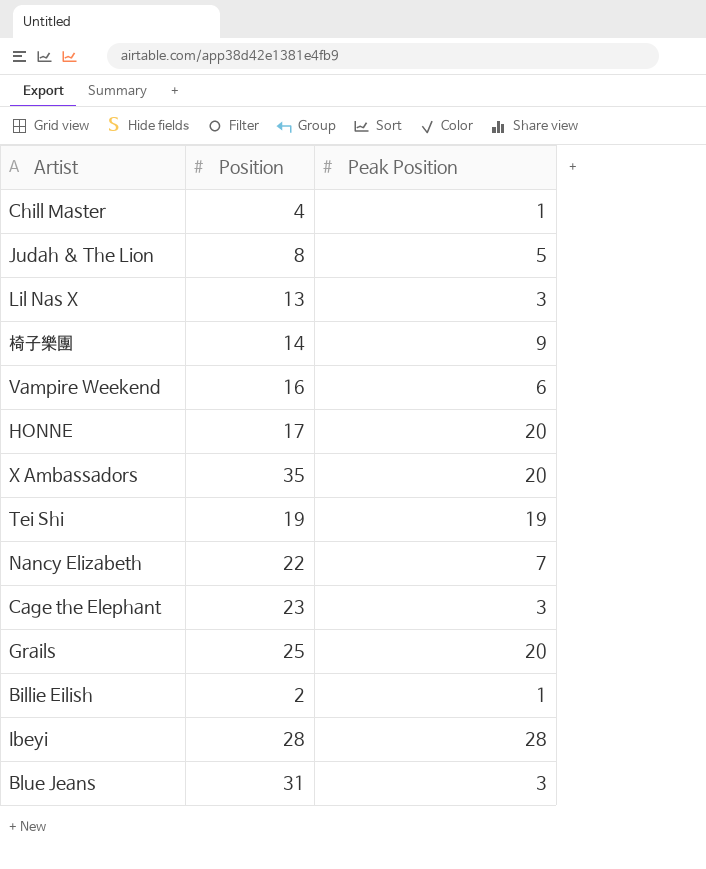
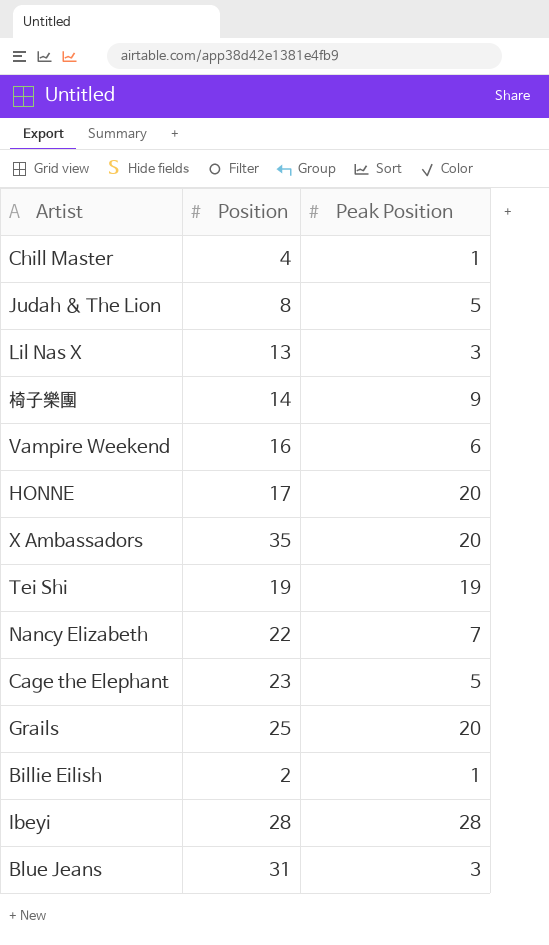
Cage the Elephant | Peak Position: 3 -> 5

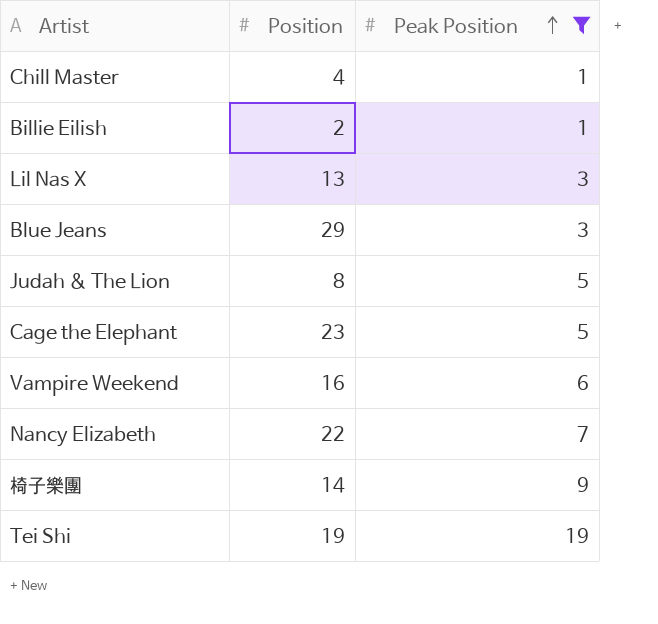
filter: none -> Peak Position <= 19
row order: none -> Peak Position ascending
Blue Jeans | Position: 31 -> 29

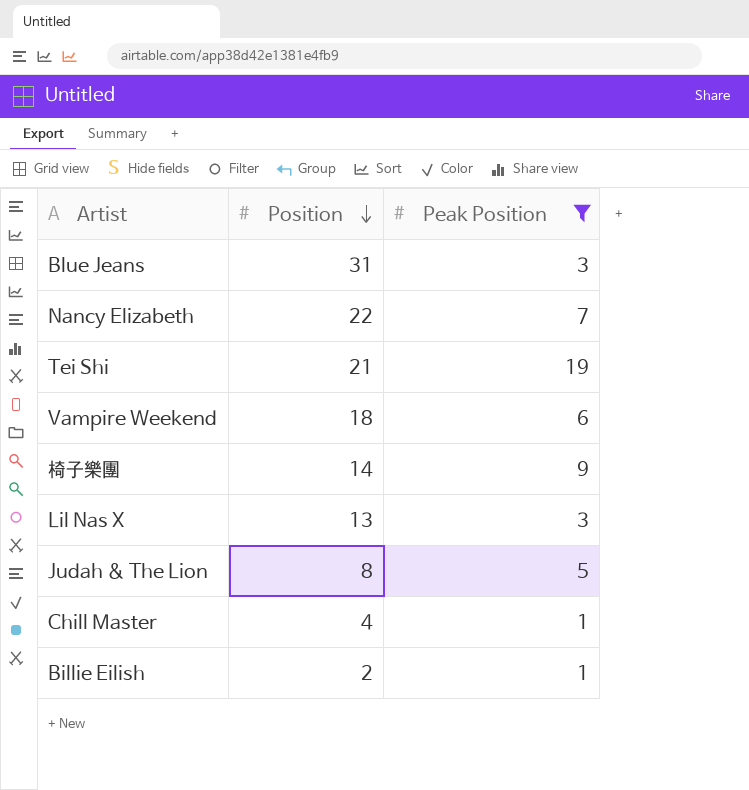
row order: Peak Position ascending -> Position descending
row Cage the Elephant: 23 | 5 -> none
Blue Jeans | Position: 29 -> 31
Tei Shi | Position: 19 -> 21
Vampire Weekend | Position: 16 -> 18

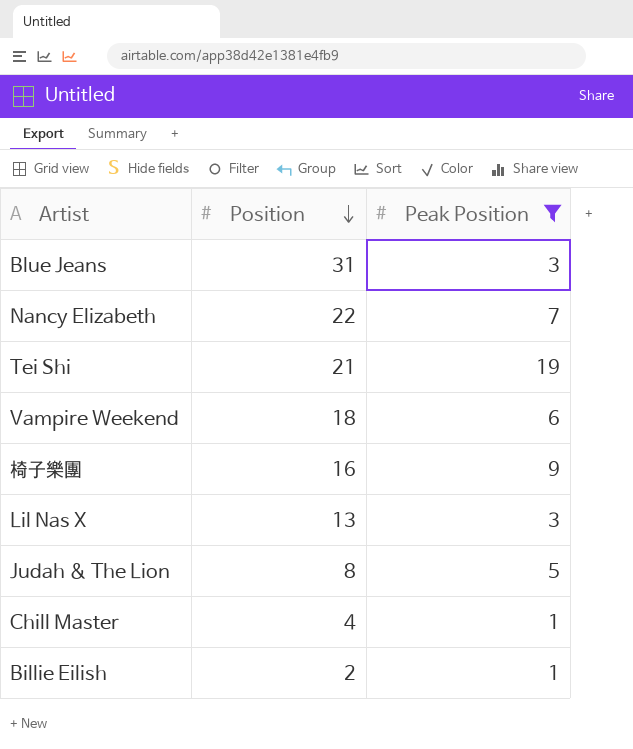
椅子樂團 | Position: 14 -> 16

